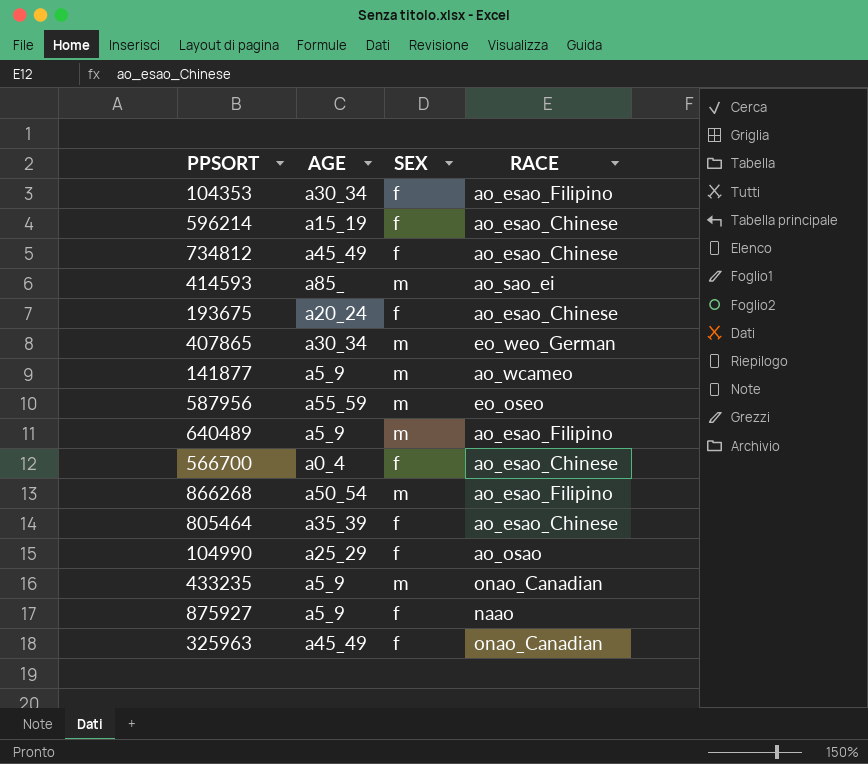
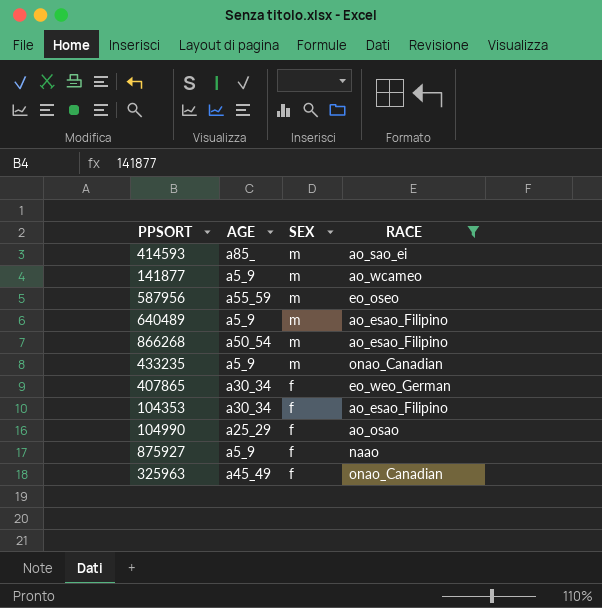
filter: none -> RACE != ao_esao_Chinese
row order: none -> SEX descending
407865 | SEX: m -> f

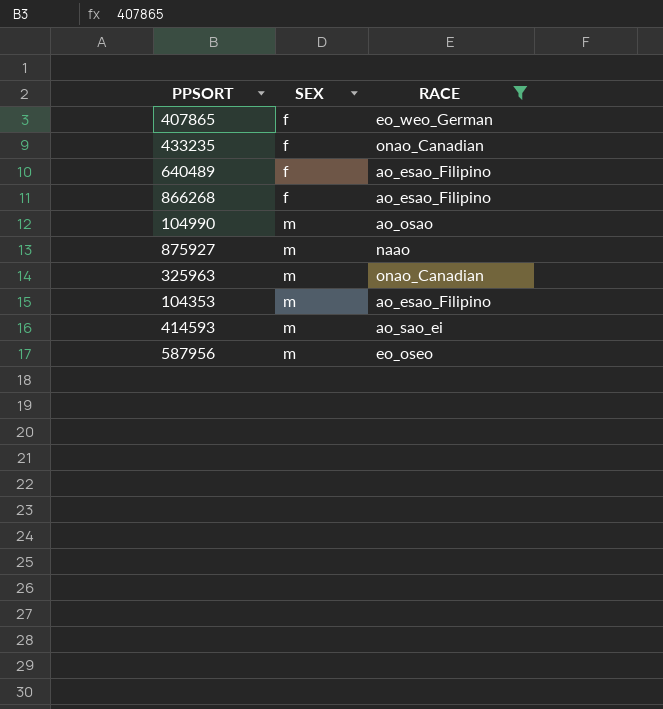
row order: SEX descending -> SEX ascending
column AGE | position: 2 -> none
row 141877: a5_9 | m | ao_wcameo -> none
433235 | SEX: m -> f
640489 | SEX: m -> f
866268 | SEX: m -> f
104990 | SEX: f -> m
875927 | SEX: f -> m
325963 | SEX: f -> m
104353 | SEX: f -> m

